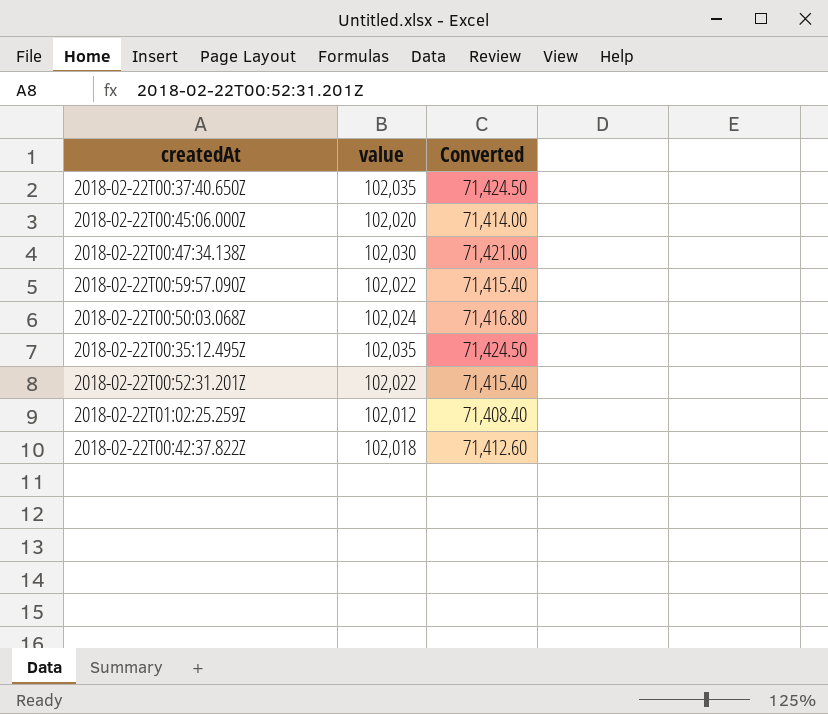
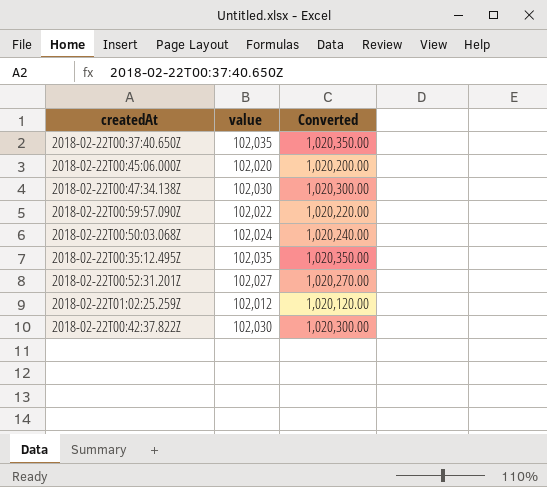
column Converted | formula: [value] * 0.7 -> [value] * 10
2018-02-22T00:52:31.201Z | value: 102,022 -> 102,027
2018-02-22T00:42:37.822Z | value: 102,018 -> 102,030

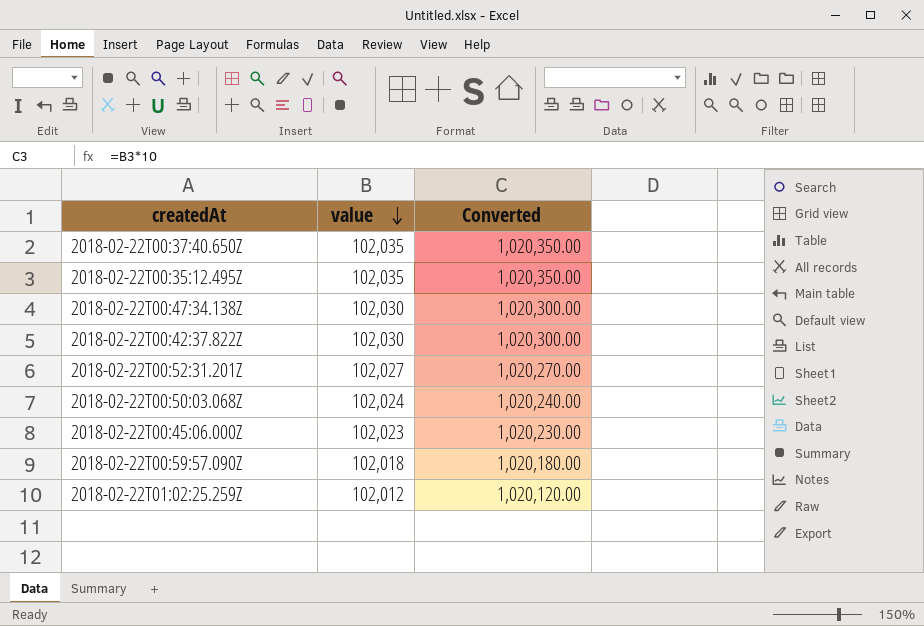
row order: none -> value descending
2018-02-22T00:45:06.000Z | value: 102,020 -> 102,023
2018-02-22T00:45:06.000Z | Converted: 1,020,200.00 -> 1,020,230.00
2018-02-22T00:59:57.090Z | value: 102,022 -> 102,018
2018-02-22T00:59:57.090Z | Converted: 1,020,220.00 -> 1,020,180.00

